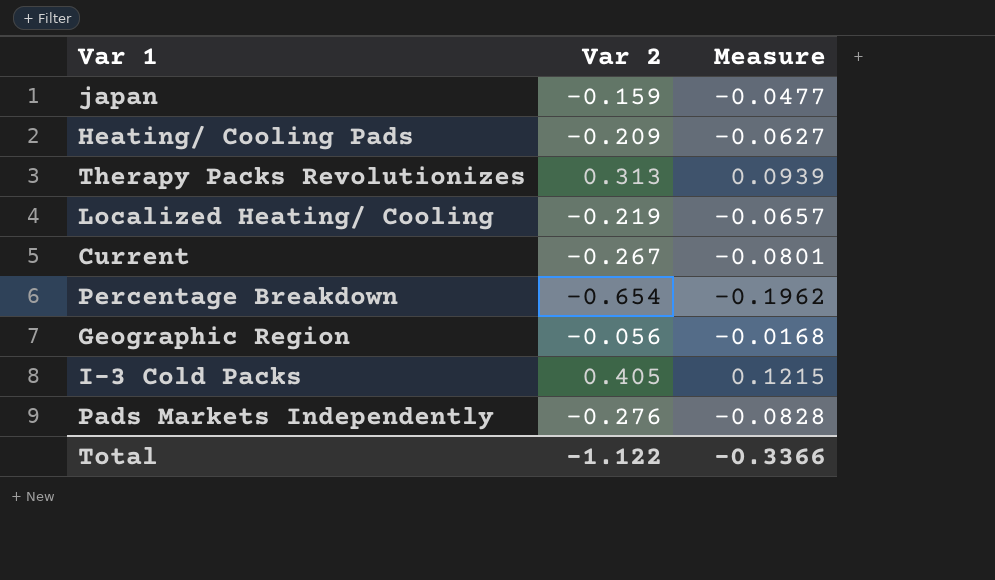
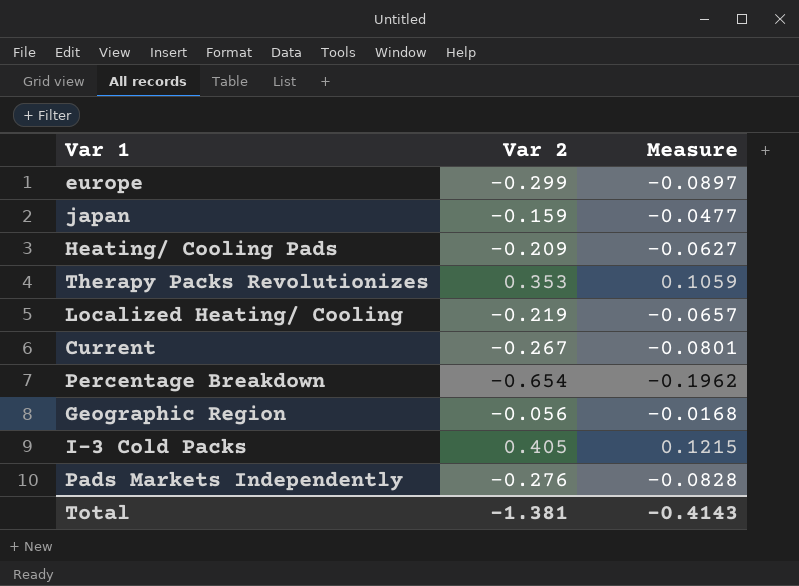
row europe: none -> -0.299 | -0.0897
Therapy Packs Revolutionizes | Var 2: 0.313 -> 0.353
Therapy Packs Revolutionizes | Measure: 0.0939 -> 0.1059
Total | Var 2: -1.122 -> -1.381
Total | Measure: -0.3366 -> -0.4143

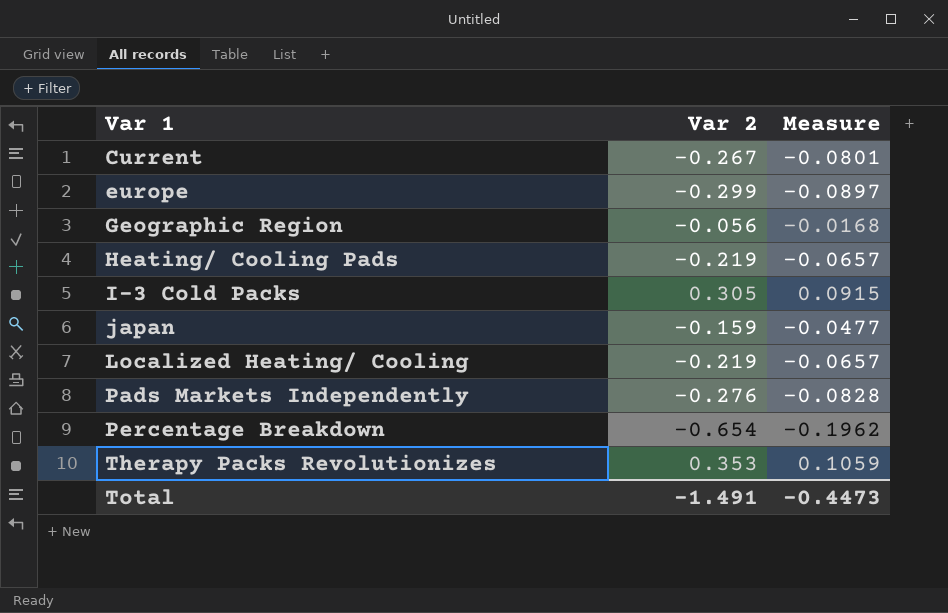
row order: none -> Var 1 ascending
Heating/ Cooling Pads | Var 2: -0.209 -> -0.219
Heating/ Cooling Pads | Measure: -0.0627 -> -0.0657
I-3 Cold Packs | Var 2: 0.405 -> 0.305
I-3 Cold Packs | Measure: 0.1215 -> 0.0915
Total | Var 2: -1.381 -> -1.491
Total | Measure: -0.4143 -> -0.4473

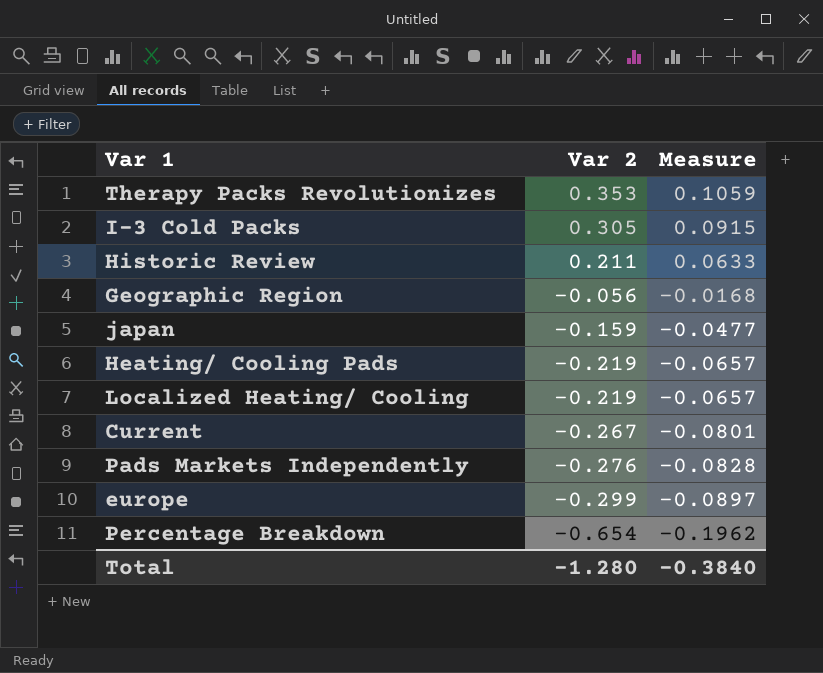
row order: Var 1 ascending -> Var 2 descending
row Historic Review: none -> 0.211 | 0.0633
Total | Var 2: -1.491 -> -1.280
Total | Measure: -0.4473 -> -0.3840

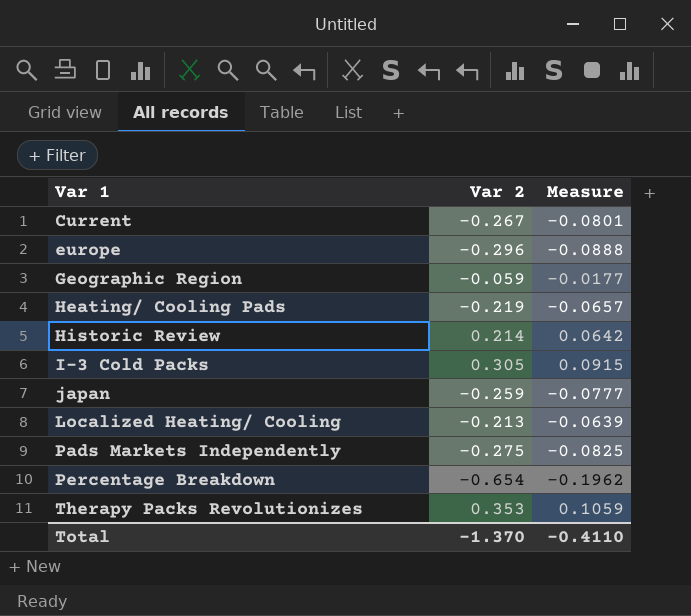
row order: Var 2 descending -> Var 1 ascending
europe | Var 2: -0.299 -> -0.296
europe | Measure: -0.0897 -> -0.0888
Geographic Region | Var 2: -0.056 -> -0.059
Geographic Region | Measure: -0.0168 -> -0.0177
Historic Review | Var 2: 0.211 -> 0.214
Historic Review | Measure: 0.0633 -> 0.0642
japan | Var 2: -0.159 -> -0.259
japan | Measure: -0.0477 -> -0.0777
Localized Heating/ Cooling | Var 2: -0.219 -> -0.213
Localized Heating/ Cooling | Measure: -0.0657 -> -0.0639
Pads Markets Independently | Var 2: -0.276 -> -0.275
Pads Markets Independently | Measure: -0.0828 -> -0.0825
Total | Var 2: -1.280 -> -1.370
Total | Measure: -0.3840 -> -0.4110

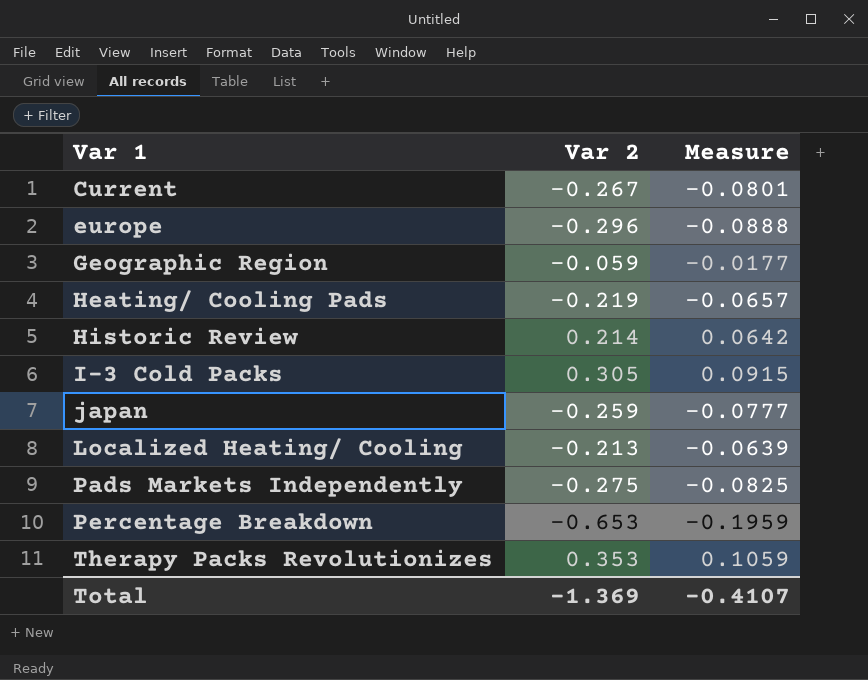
Percentage Breakdown | Var 2: -0.654 -> -0.653
Percentage Breakdown | Measure: -0.1962 -> -0.1959
Total | Var 2: -1.370 -> -1.369
Total | Measure: -0.4110 -> -0.4107

